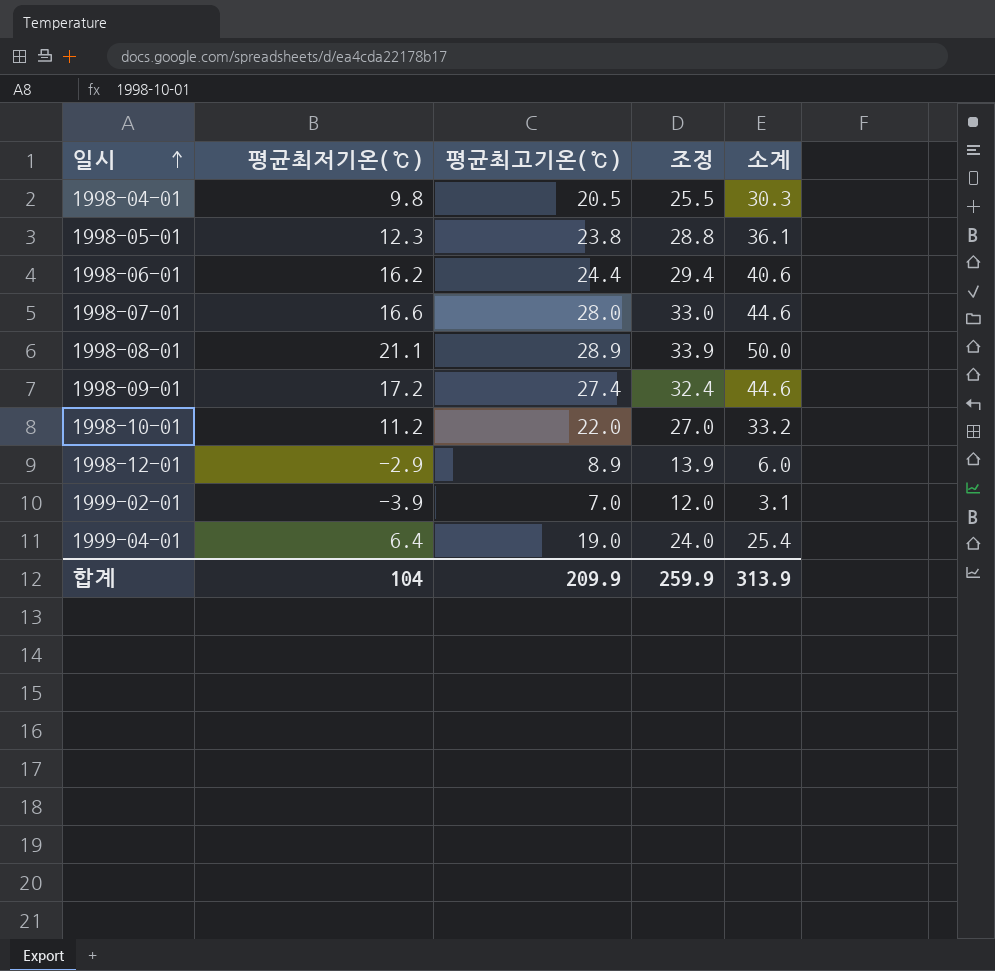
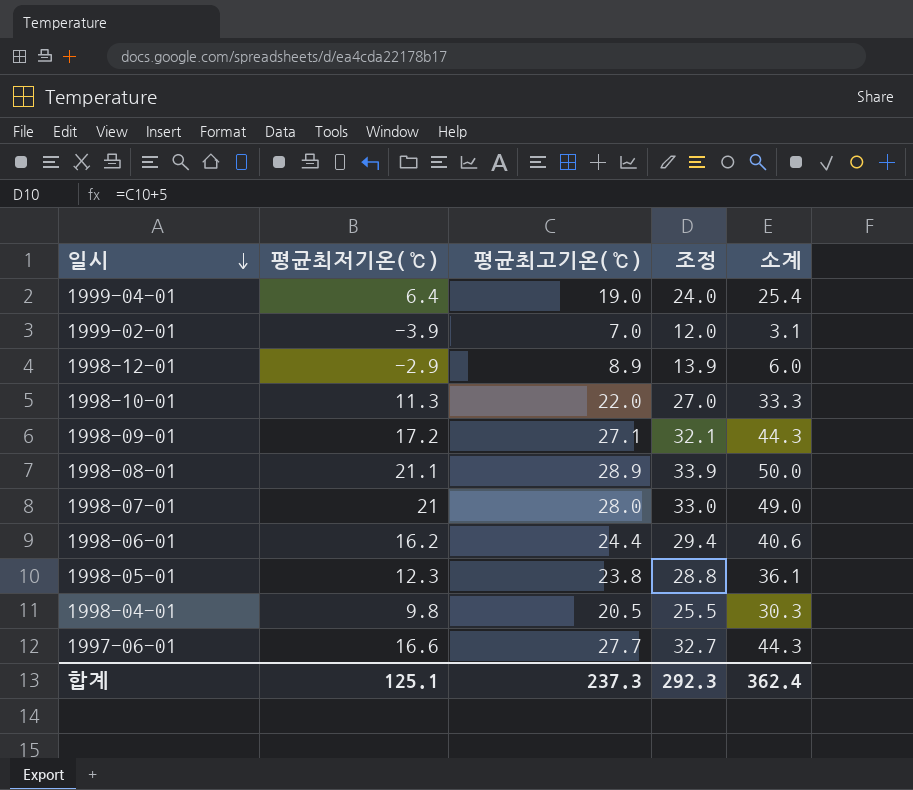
row order: 일시 ascending -> 일시 descending
1998-10-01 | 평균최저기온(℃): 11.2 -> 11.3
1998-10-01 | 소계: 33.2 -> 33.3
1998-09-01 | 평균최고기온(℃): 27.4 -> 27.1
1998-09-01 | 조정: 32.4 -> 32.1
1998-09-01 | 소계: 44.6 -> 44.3
1998-07-01 | 평균최저기온(℃): 16.6 -> 21
1998-07-01 | 소계: 44.6 -> 49.0
row 1997-06-01: none -> 16.6 | 27.7 | 32.7 | 44.3
합계 | 평균최저기온(℃): 104 -> 125.1
합계 | 평균최고기온(℃): 209.9 -> 237.3
합계 | 조정: 259.9 -> 292.3
합계 | 소계: 313.9 -> 362.4

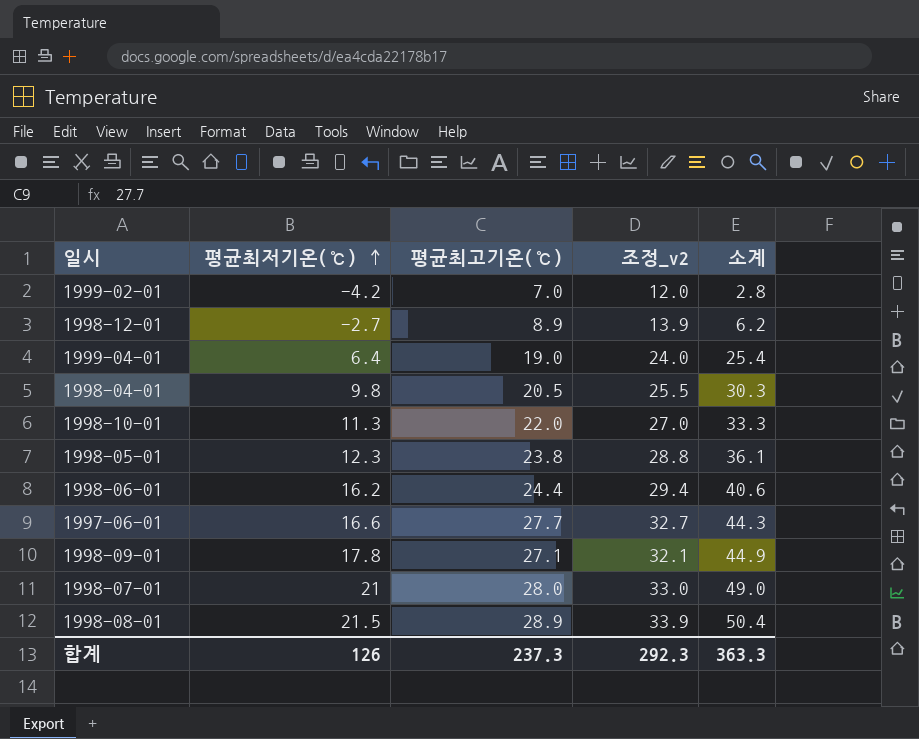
row order: 일시 descending -> 평균최저기온(℃) ascending
column name: 조정 -> 조정_v2
1999-02-01 | 평균최저기온(℃): -3.9 -> -4.2
1999-02-01 | 소계: 3.1 -> 2.8
1998-12-01 | 평균최저기온(℃): -2.9 -> -2.7
1998-12-01 | 소계: 6.0 -> 6.2
1998-09-01 | 평균최저기온(℃): 17.2 -> 17.8
1998-09-01 | 소계: 44.3 -> 44.9
1998-08-01 | 평균최저기온(℃): 21.1 -> 21.5
1998-08-01 | 소계: 50.0 -> 50.4
합계 | 평균최저기온(℃): 125.1 -> 126
합계 | 소계: 362.4 -> 363.3

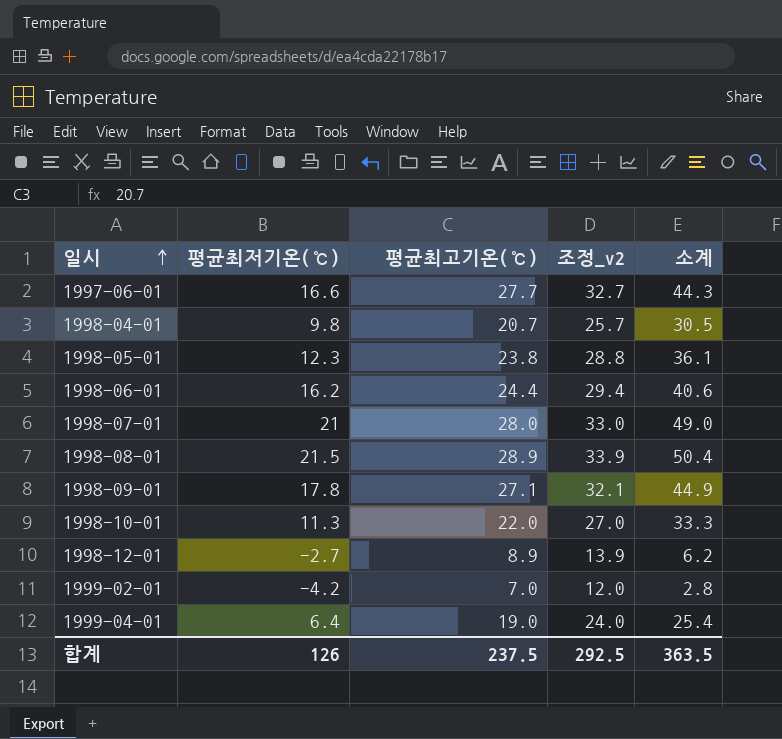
row order: 평균최저기온(℃) ascending -> 일시 ascending
1998-04-01 | 평균최고기온(℃): 20.5 -> 20.7
1998-04-01 | 조정_v2: 25.5 -> 25.7
1998-04-01 | 소계: 30.3 -> 30.5
합계 | 평균최고기온(℃): 237.3 -> 237.5
합계 | 조정_v2: 292.3 -> 292.5
합계 | 소계: 363.3 -> 363.5

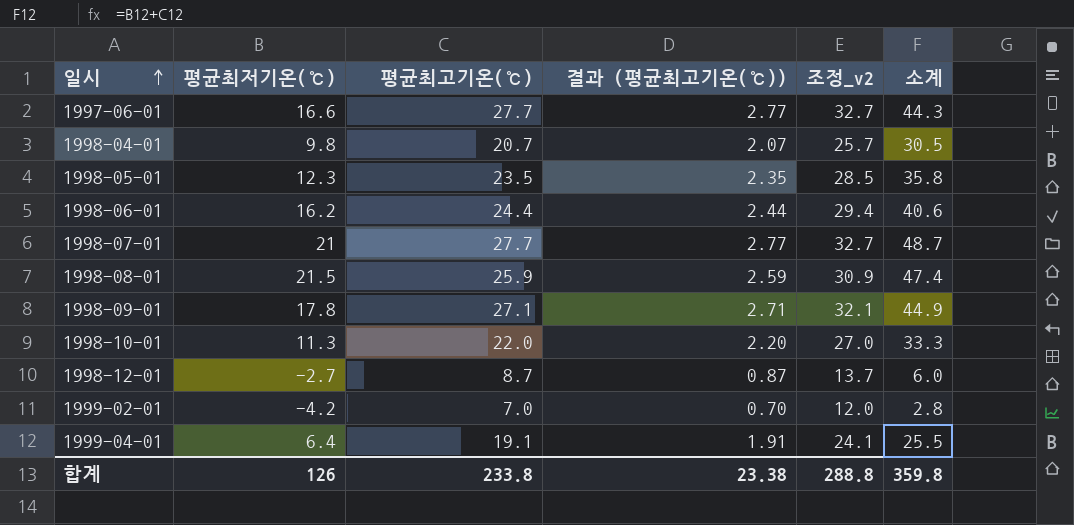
column 결과 (평균최고기온(℃)) | formula: none -> [평균최고기온(℃)] * 0.1
1998-05-01 | 평균최고기온(℃): 23.8 -> 23.5
1998-05-01 | 조정_v2: 28.8 -> 28.5
1998-05-01 | 소계: 36.1 -> 35.8
1998-07-01 | 평균최고기온(℃): 28.0 -> 27.7
1998-07-01 | 조정_v2: 33.0 -> 32.7
1998-07-01 | 소계: 49.0 -> 48.7
1998-08-01 | 평균최고기온(℃): 28.9 -> 25.9
1998-08-01 | 조정_v2: 33.9 -> 30.9
1998-08-01 | 소계: 50.4 -> 47.4
1998-12-01 | 평균최고기온(℃): 8.9 -> 8.7
1998-12-01 | 조정_v2: 13.9 -> 13.7
1998-12-01 | 소계: 6.2 -> 6.0
1999-04-01 | 평균최고기온(℃): 19.0 -> 19.1
1999-04-01 | 조정_v2: 24.0 -> 24.1
1999-04-01 | 소계: 25.4 -> 25.5
합계 | 평균최고기온(℃): 237.5 -> 233.8
합계 | 조정_v2: 292.5 -> 288.8
합계 | 소계: 363.5 -> 359.8

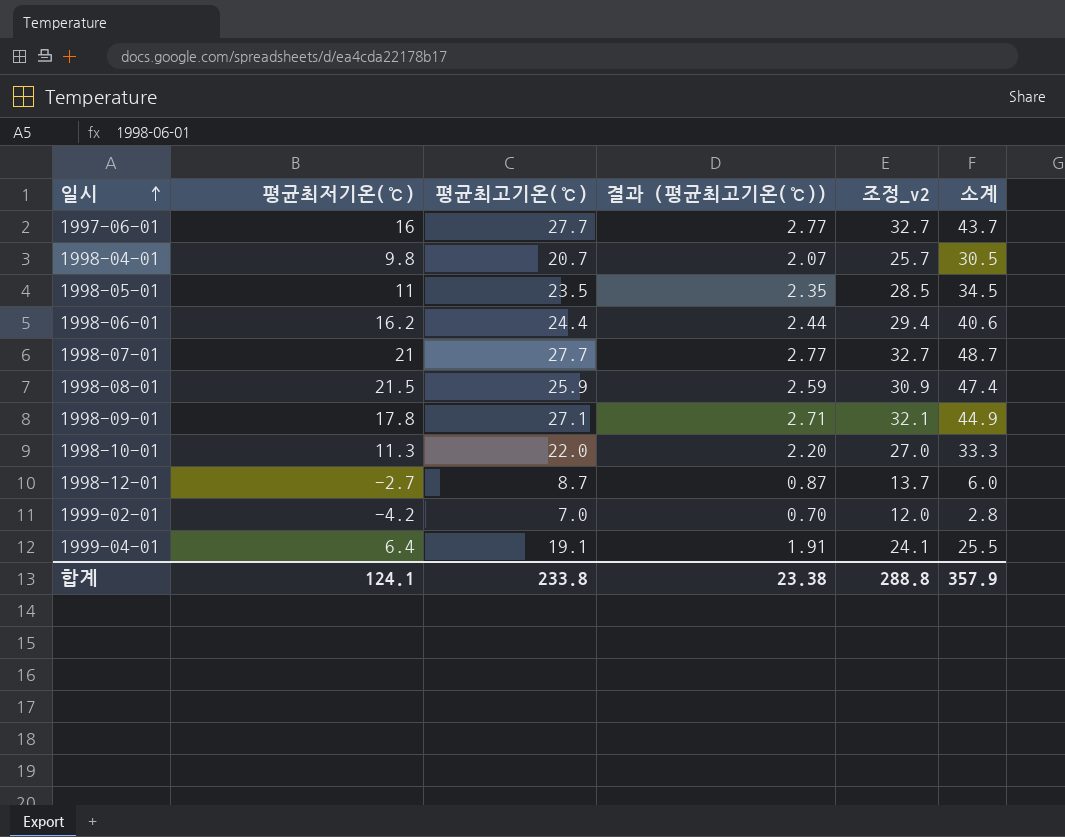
1997-06-01 | 평균최저기온(℃): 16.6 -> 16
1997-06-01 | 소계: 44.3 -> 43.7
1998-05-01 | 평균최저기온(℃): 12.3 -> 11
1998-05-01 | 소계: 35.8 -> 34.5
합계 | 평균최저기온(℃): 126 -> 124.1
합계 | 소계: 359.8 -> 357.9

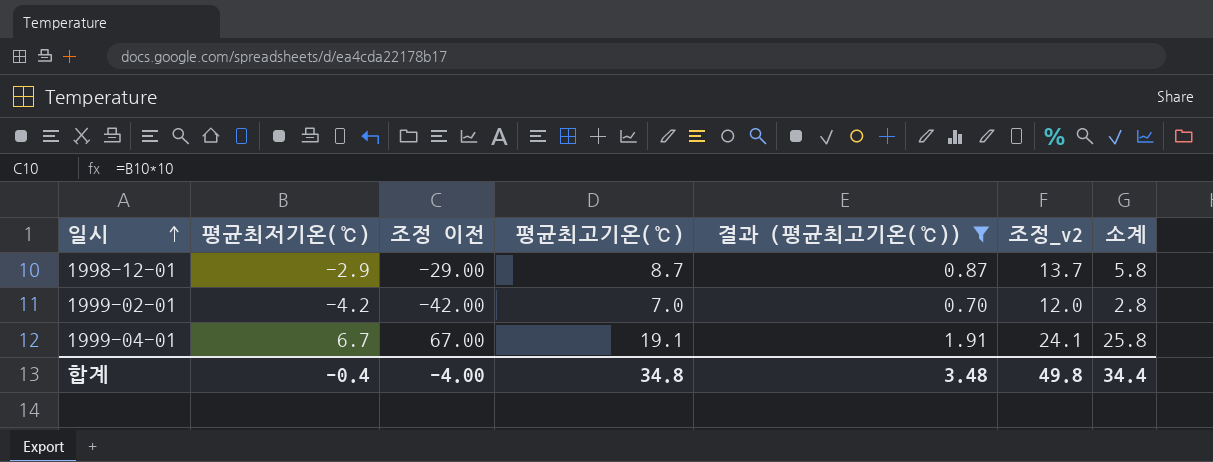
filter: none -> 결과 (평균최고기온(℃)) <= 1.91
column 조정 이전 | formula: none -> [평균최저기온(℃)] * 10
1998-12-01 | 평균최저기온(℃): -2.7 -> -2.9
1998-12-01 | 소계: 6.0 -> 5.8
1999-04-01 | 평균최저기온(℃): 6.4 -> 6.7
1999-04-01 | 소계: 25.5 -> 25.8
합계 | 평균최저기온(℃): 124.1 -> -0.4
합계 | 평균최고기온(℃): 233.8 -> 34.8
합계 | 결과 (평균최고기온(℃)): 23.38 -> 3.48
합계 | 조정_v2: 288.8 -> 49.8
합계 | 소계: 357.9 -> 34.4

